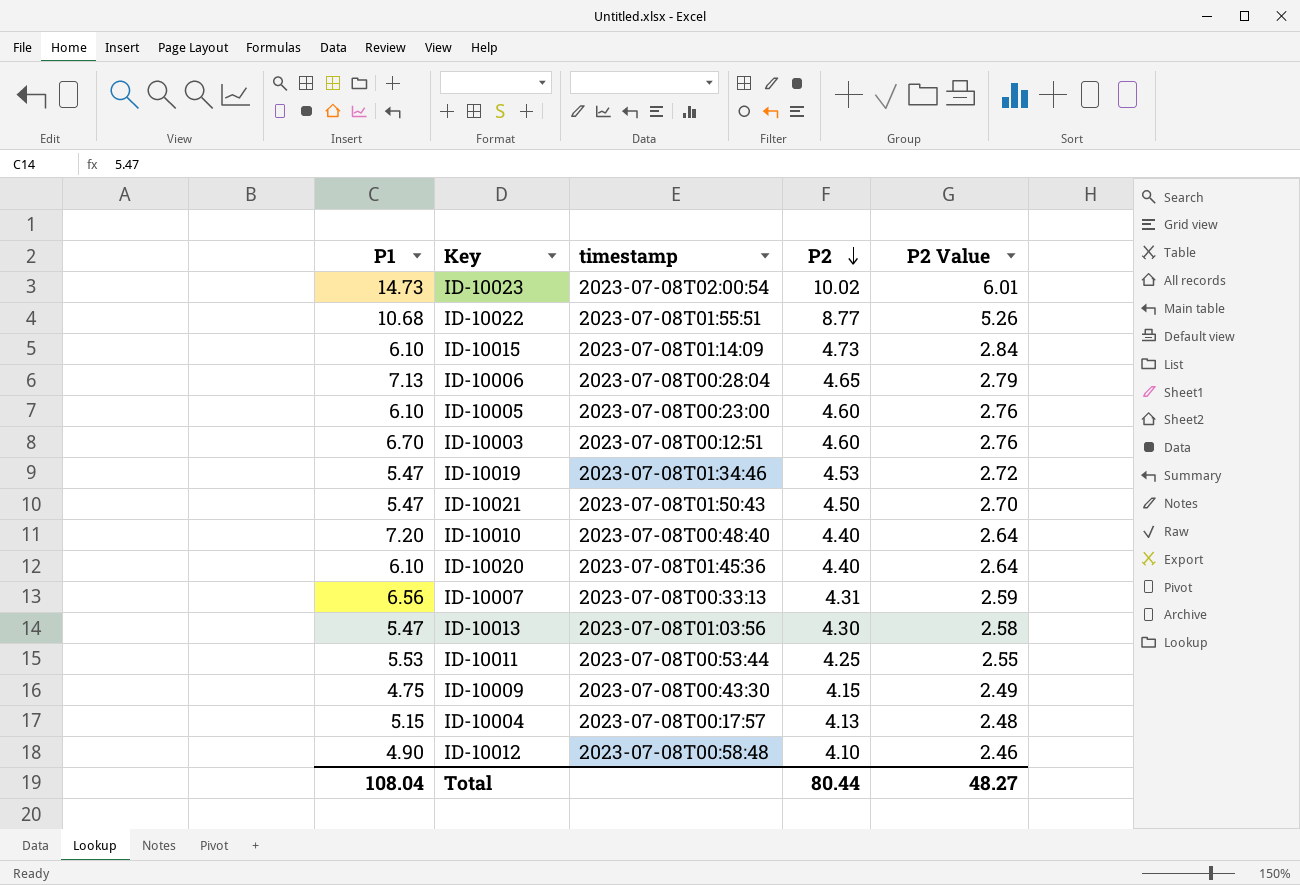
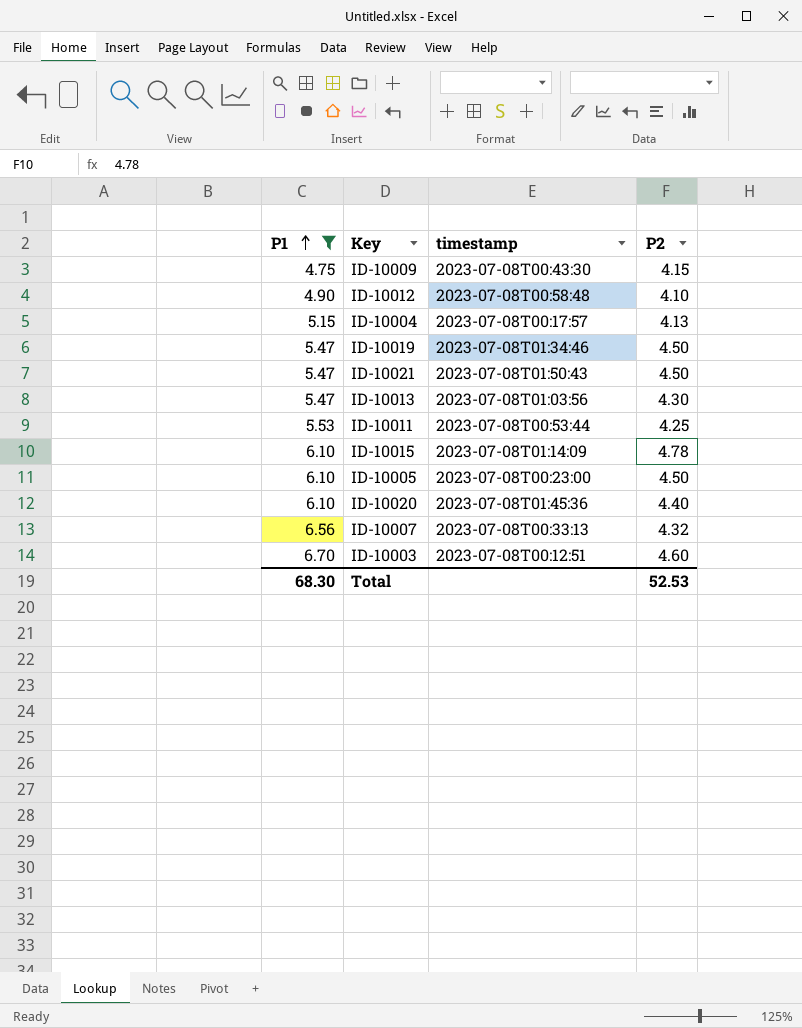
filter: none -> P1 <= 6.70
row order: P2 descending -> P1 ascending
column P2 Value | formula: [P2] * 0.6 -> none
ID-10019 | P2: 4.53 -> 4.50
ID-10015 | P2: 4.73 -> 4.78
ID-10005 | P2: 4.60 -> 4.50
ID-10007 | P2: 4.31 -> 4.32
Total | P1: 108.04 -> 68.30
Total | P2: 80.44 -> 52.53

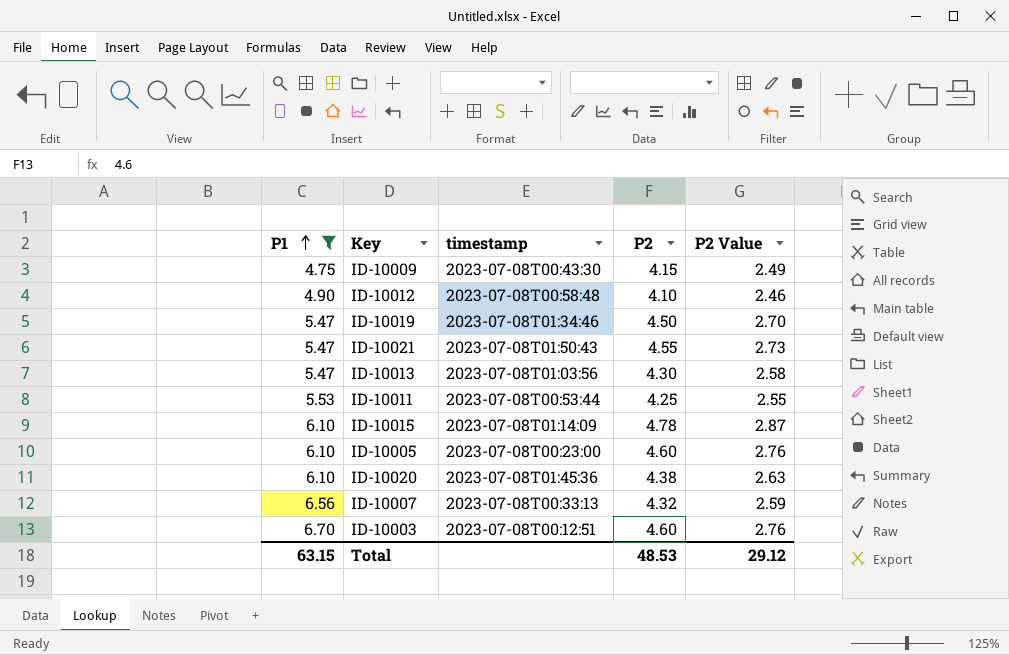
column P2 Value | formula: none -> [P2] * 0.6
row ID-10004: 5.15 | 2023-07-08T00:17:57 | 4.13 -> none
ID-10021 | P2: 4.50 -> 4.55
ID-10005 | P2: 4.50 -> 4.60
ID-10020 | P2: 4.40 -> 4.38
Total | P1: 68.30 -> 63.15
Total | P2: 52.53 -> 48.53

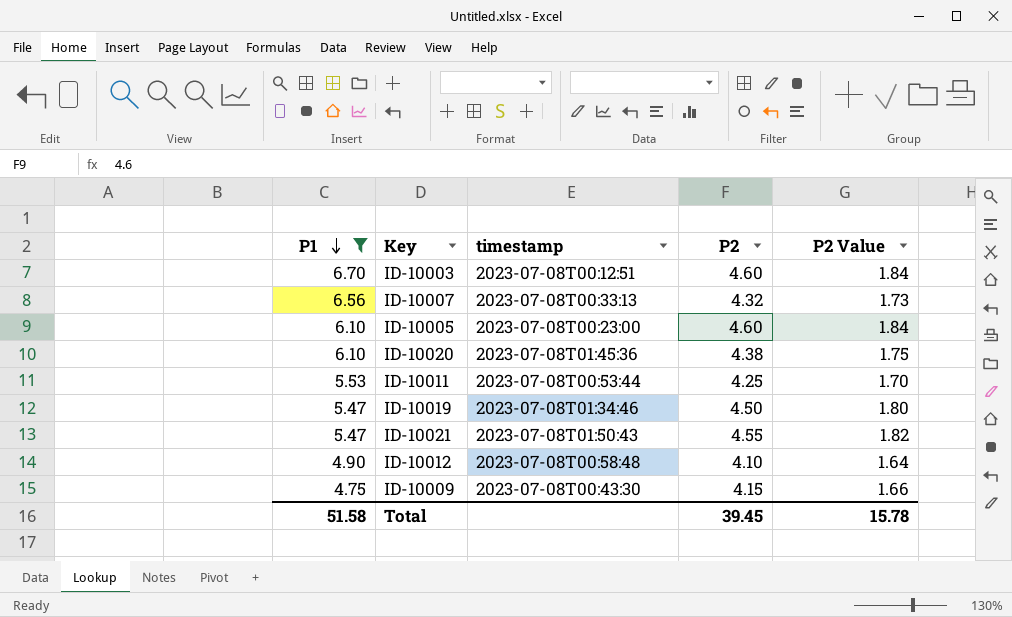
row order: P1 ascending -> P1 descending
column P2 Value | formula: [P2] * 0.6 -> [P2] * 0.4
row ID-10013: 5.47 | 2023-07-08T01:03:56 | 4.30 | 2.58 -> none
row ID-10015: 6.10 | 2023-07-08T01:14:09 | 4.78 | 2.87 -> none
Total | P1: 63.15 -> 51.58
Total | P2: 48.53 -> 39.45
Total | P2 Value: 29.12 -> 15.78

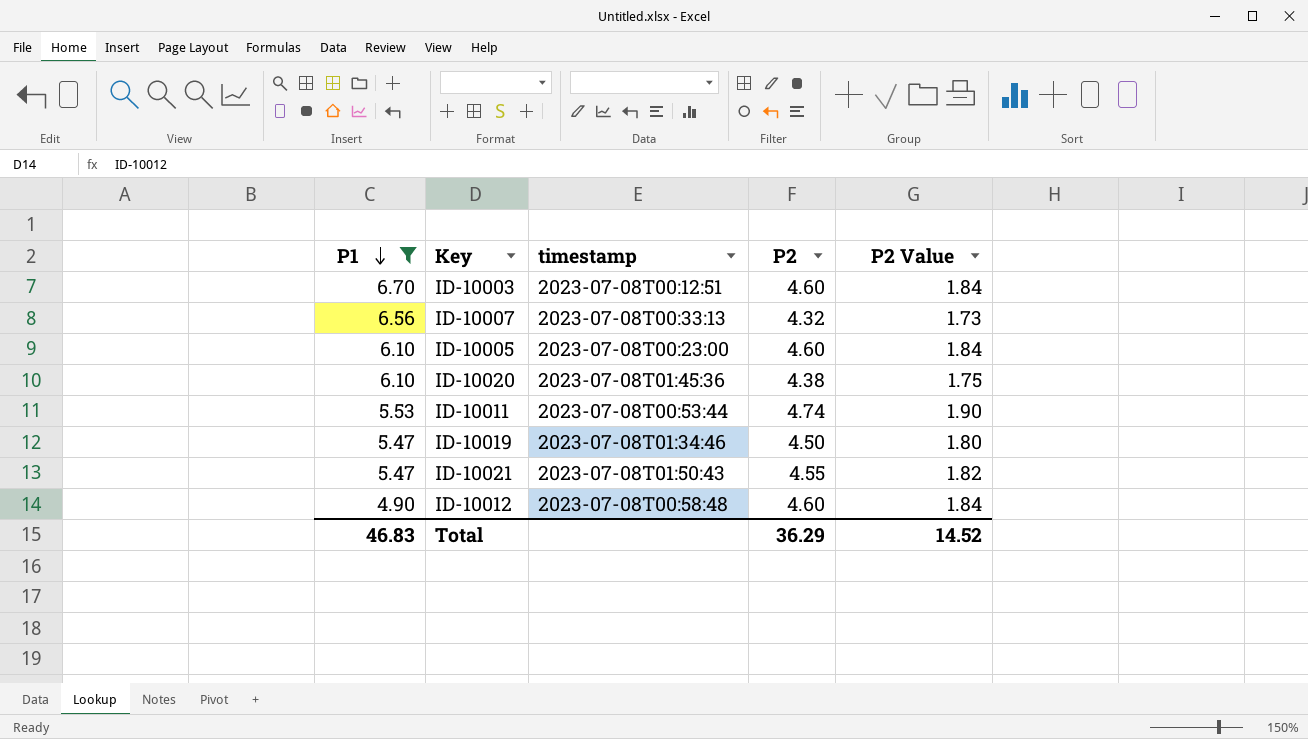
row ID-10009: 4.75 | 2023-07-08T00:43:30 | 4.15 | 1.66 -> none
ID-10011 | P2: 4.25 -> 4.74
ID-10011 | P2 Value: 1.70 -> 1.90
ID-10012 | P2: 4.10 -> 4.60
ID-10012 | P2 Value: 1.64 -> 1.84
Total | P1: 51.58 -> 46.83
Total | P2: 39.45 -> 36.29
Total | P2 Value: 15.78 -> 14.52

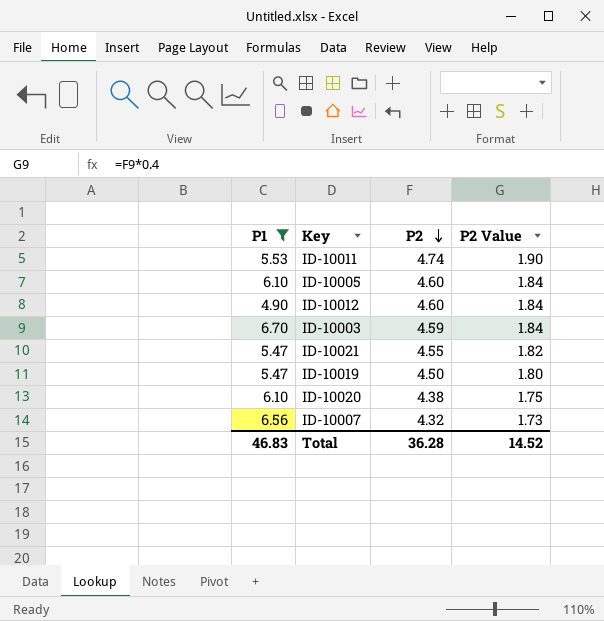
row order: P1 descending -> P2 descending
column timestamp | position: 3 -> none
ID-10003 | P2: 4.60 -> 4.59
Total | P2: 36.29 -> 36.28

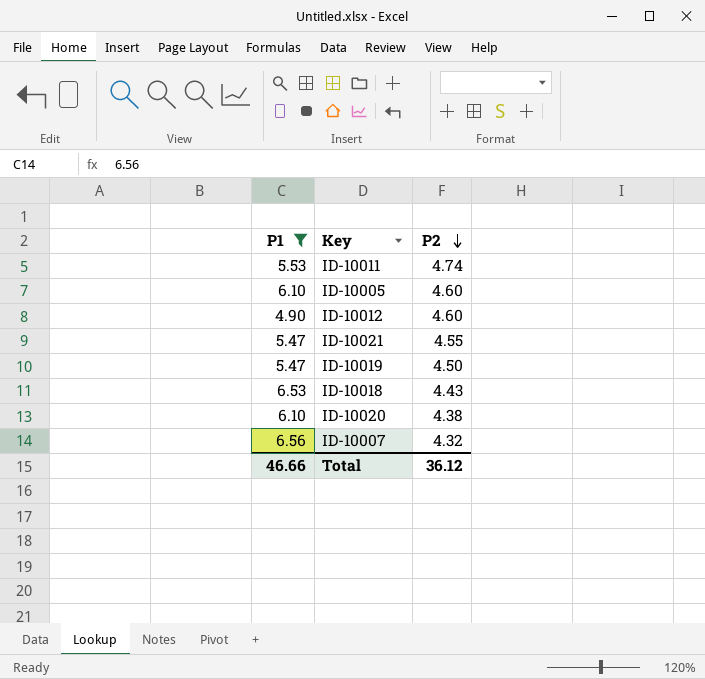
column P2 Value | formula: [P2] * 0.4 -> none
row ID-10003: 6.70 | 4.59 | 1.84 -> none
row ID-10018: none -> 6.53 | 4.43
Total | P1: 46.83 -> 46.66
Total | P2: 36.28 -> 36.12

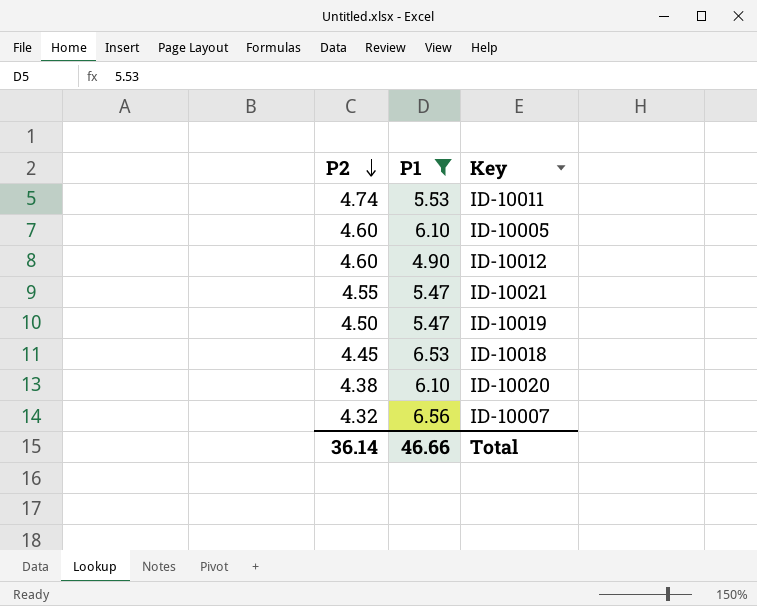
column P2 | position: 3 -> 1
ID-10018 | P2: 4.43 -> 4.45
Total | P2: 36.12 -> 36.14

